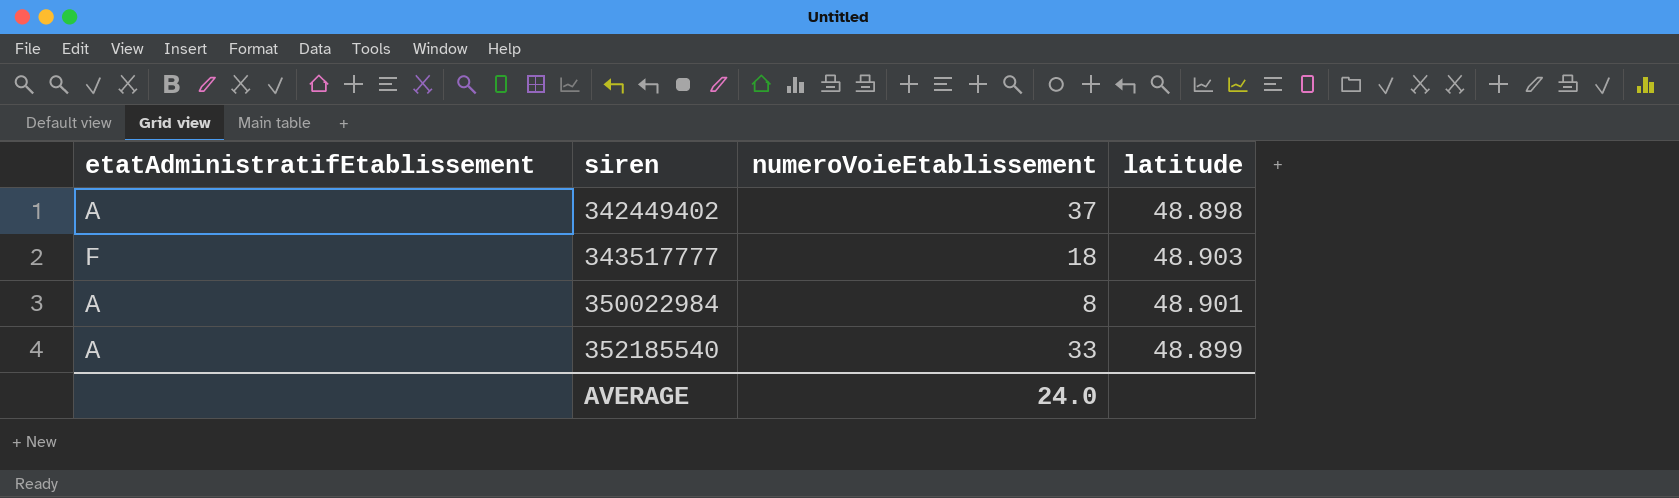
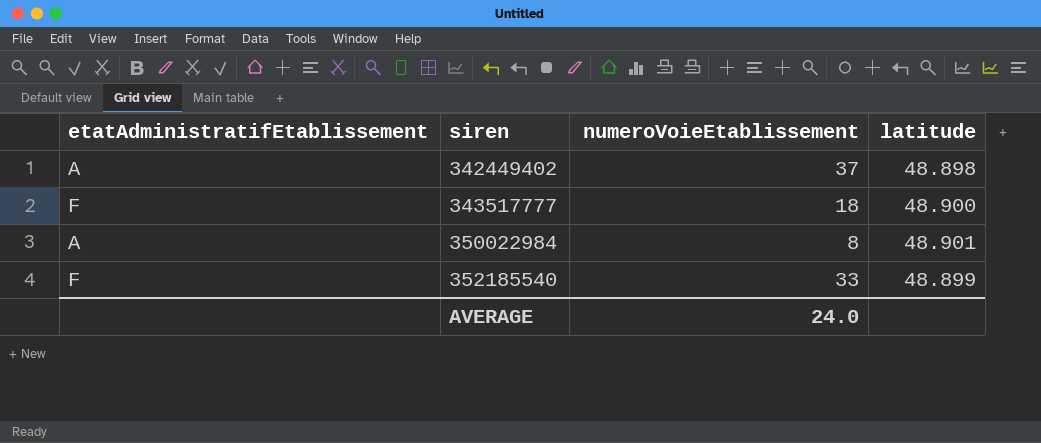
343517777 | latitude: 48.903 -> 48.900
352185540 | etatAdministratifEtablissement: A -> F

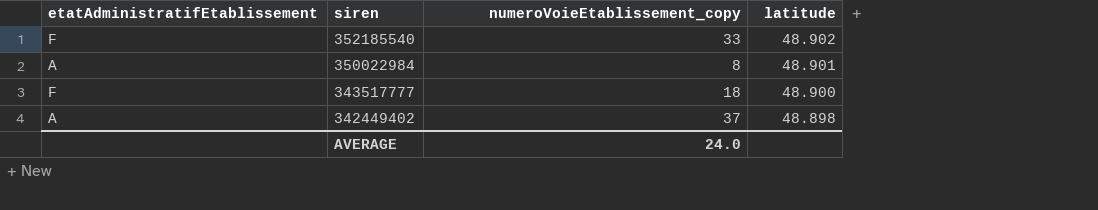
row order: siren ascending -> siren descending
column name: numeroVoieEtablissement -> numeroVoieEtablissement_copy
352185540 | latitude: 48.899 -> 48.902

